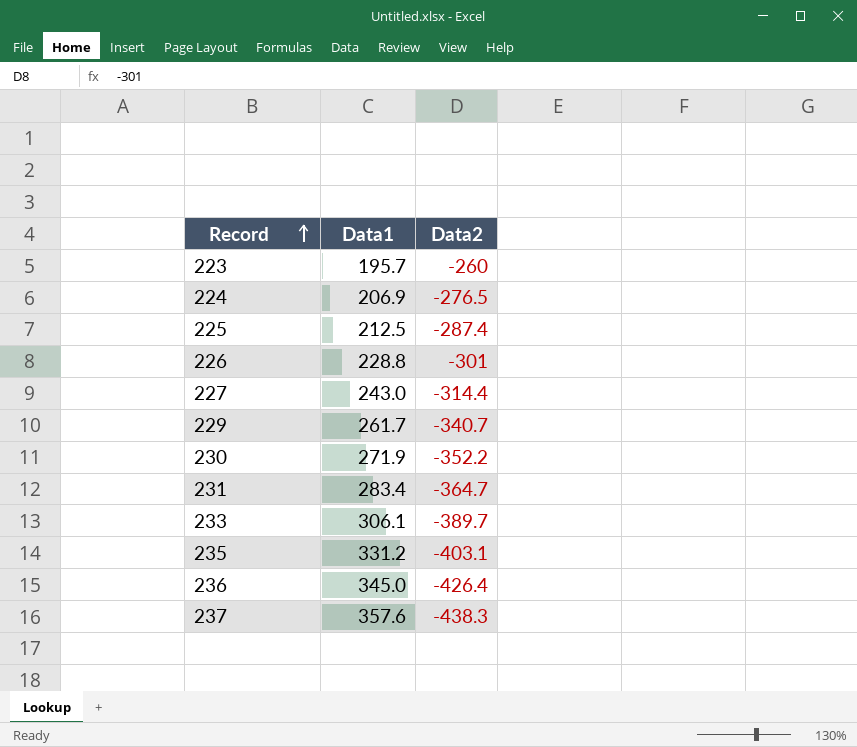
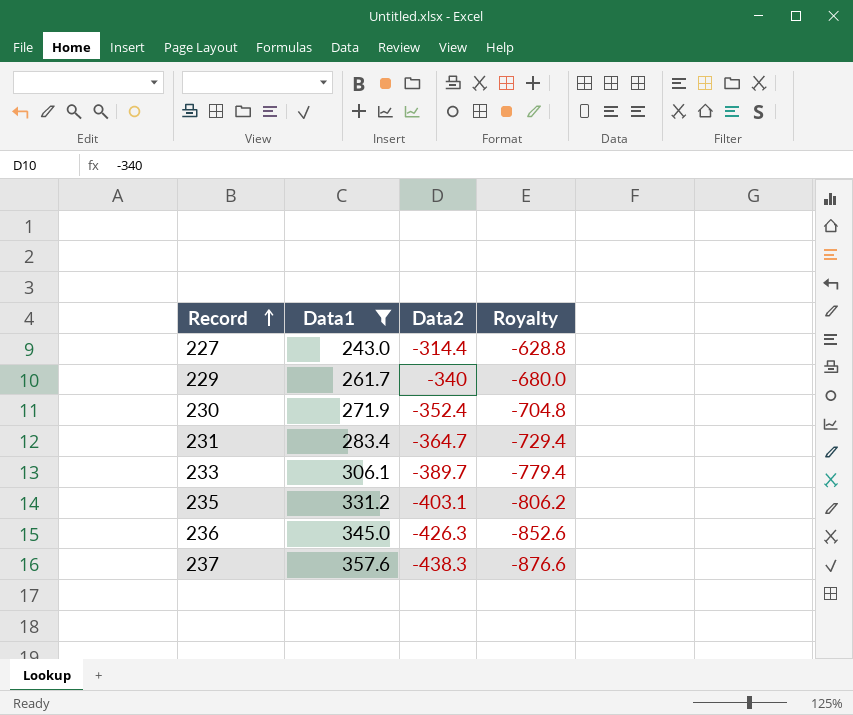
filter: none -> Data1 >= 243.0
column Royalty | formula: none -> [Data2] * 2
229 | Data2: -340.7 -> -340
230 | Data2: -352.2 -> -352.4
236 | Data2: -426.4 -> -426.3

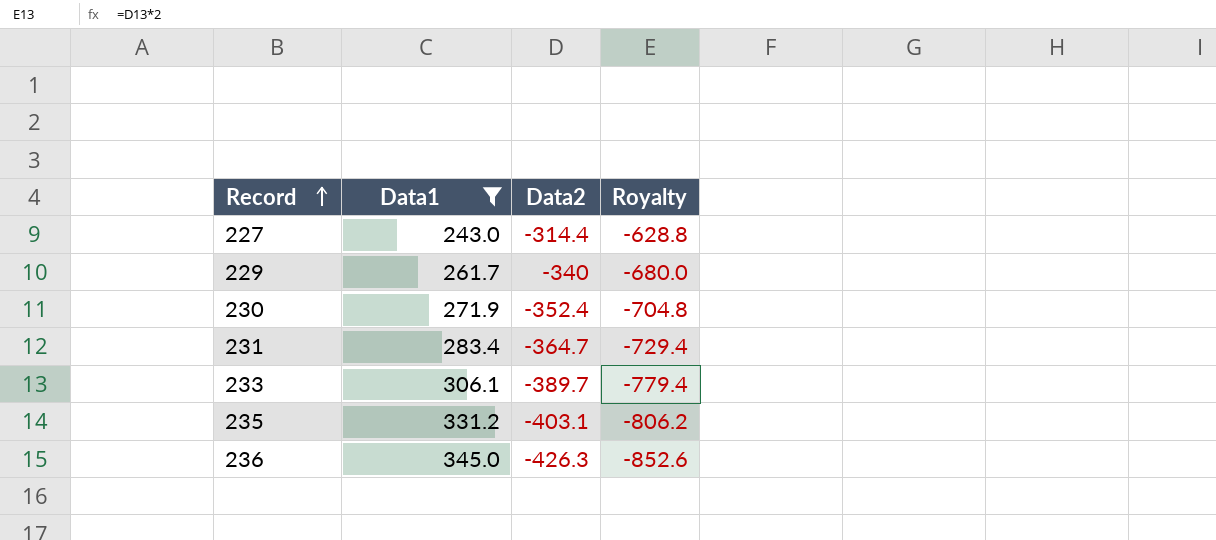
row 237: 357.6 | -438.3 | -876.6 -> none

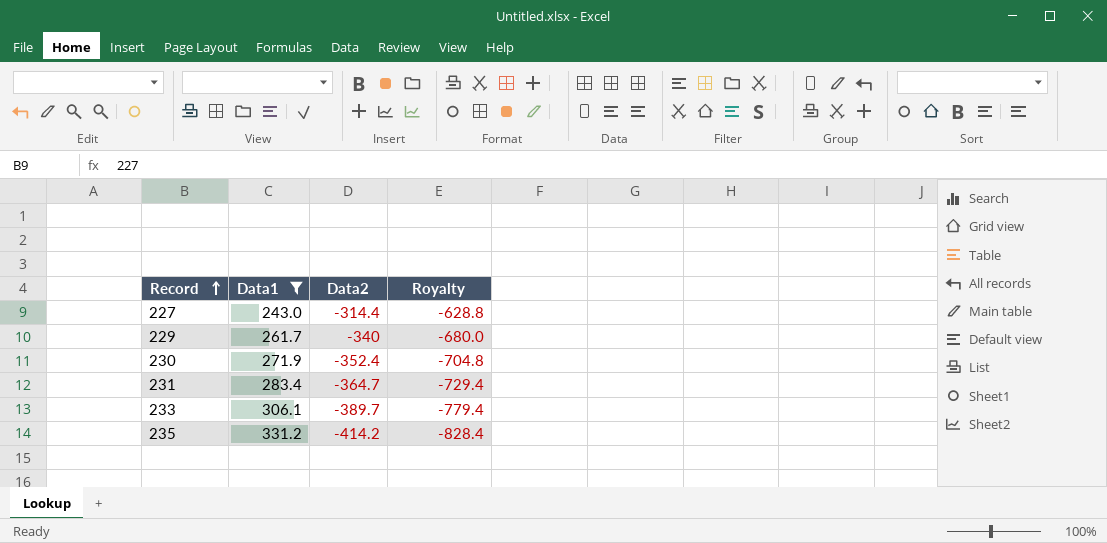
row 236: 345.0 | -426.3 | -852.6 -> none
235 | Data2: -403.1 -> -414.2
235 | Royalty: -806.2 -> -828.4

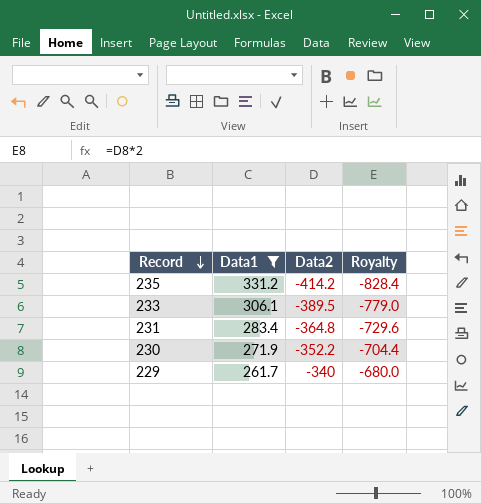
row order: Record ascending -> Record descending
row 227: 243.0 | -314.4 | -628.8 -> none
233 | Data2: -389.7 -> -389.5
233 | Royalty: -779.4 -> -779.0
231 | Data2: -364.7 -> -364.8
231 | Royalty: -729.4 -> -729.6
230 | Data2: -352.4 -> -352.2
230 | Royalty: -704.8 -> -704.4

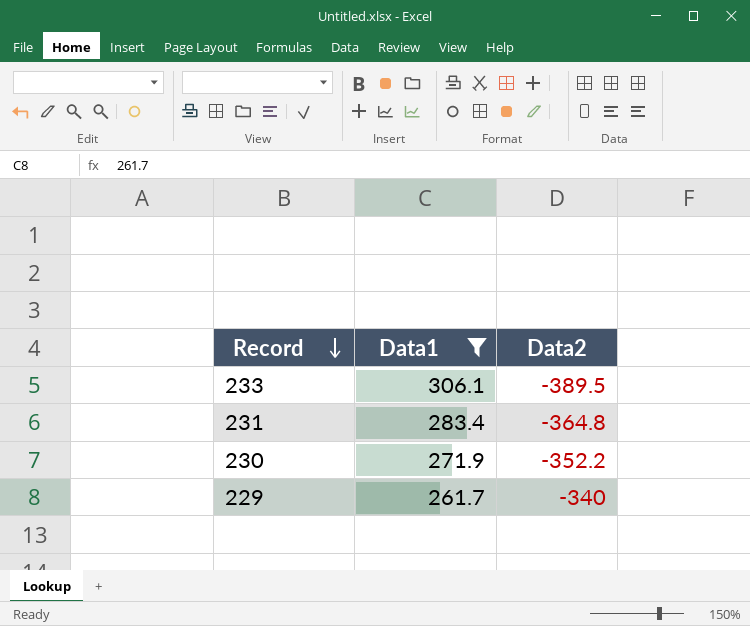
column Royalty | formula: [Data2] * 2 -> none
row 235: 331.2 | -414.2 | -828.4 -> none

